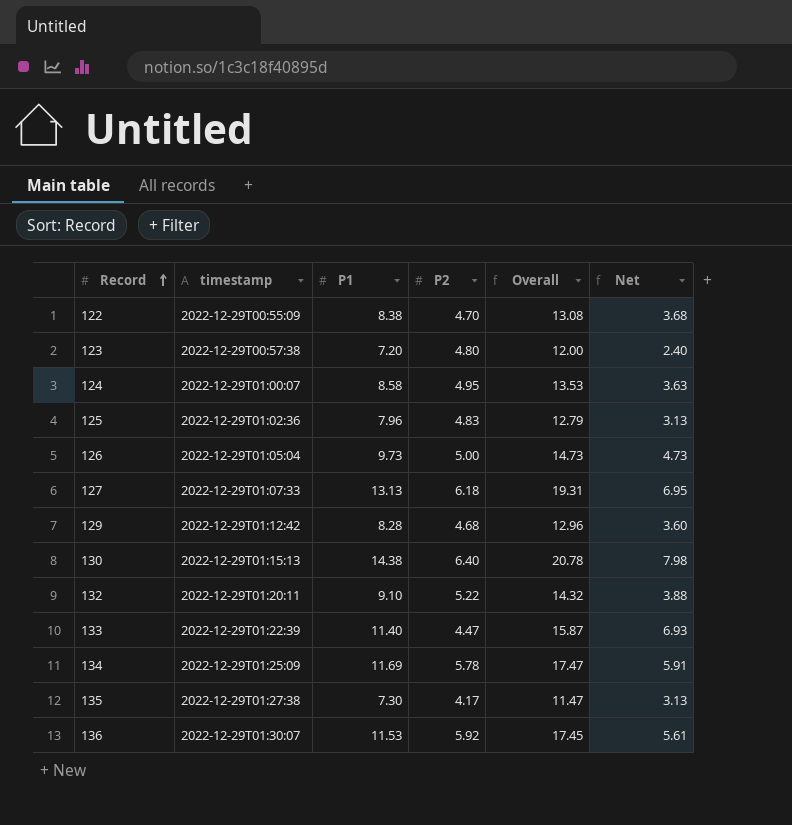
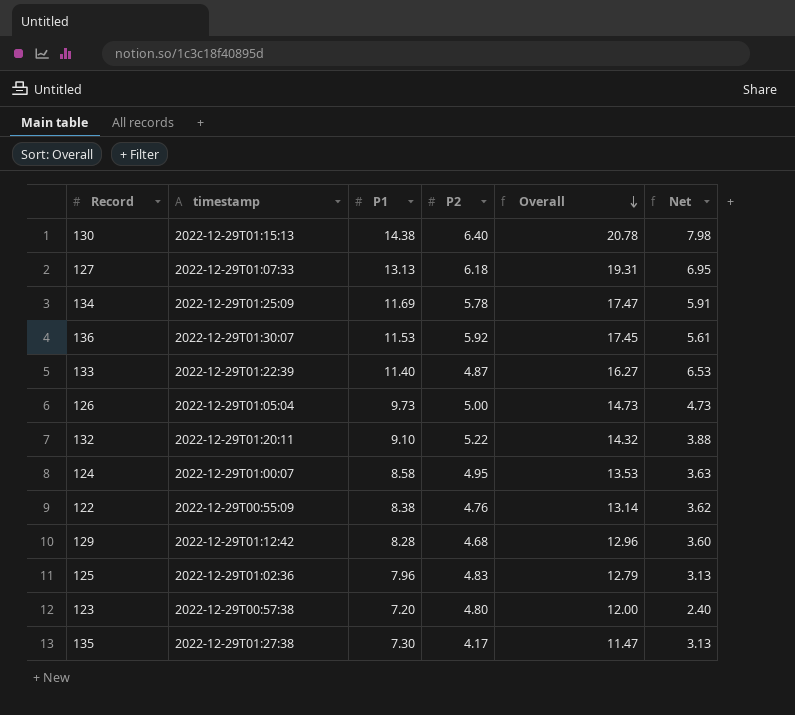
row order: Record ascending -> Overall descending
133 | P2: 4.47 -> 4.87
133 | Overall: 15.87 -> 16.27
133 | Net: 6.93 -> 6.53
122 | P2: 4.70 -> 4.76
122 | Overall: 13.08 -> 13.14
122 | Net: 3.68 -> 3.62

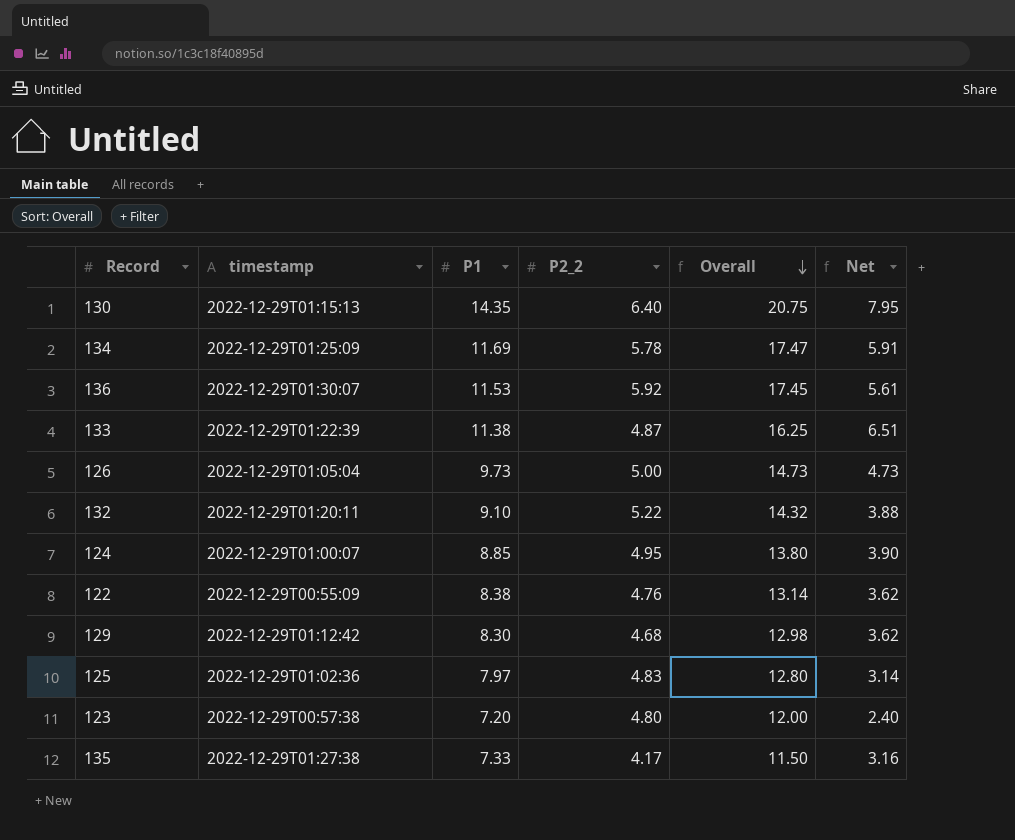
column name: P2 -> P2_2
row 127: 2022-12-29T01:07:33 | 13.13 | 6.18 | 19.31 | 6.95 -> none
130 | P1: 14.38 -> 14.35
130 | Overall: 20.78 -> 20.75
130 | Net: 7.98 -> 7.95
133 | P1: 11.40 -> 11.38
133 | Overall: 16.27 -> 16.25
133 | Net: 6.53 -> 6.51
124 | P1: 8.58 -> 8.85
124 | Overall: 13.53 -> 13.80
124 | Net: 3.63 -> 3.90
129 | P1: 8.28 -> 8.30
129 | Overall: 12.96 -> 12.98
129 | Net: 3.60 -> 3.62
125 | P1: 7.96 -> 7.97
125 | Overall: 12.79 -> 12.80
125 | Net: 3.13 -> 3.14
135 | P1: 7.30 -> 7.33
135 | Overall: 11.47 -> 11.50
135 | Net: 3.13 -> 3.16

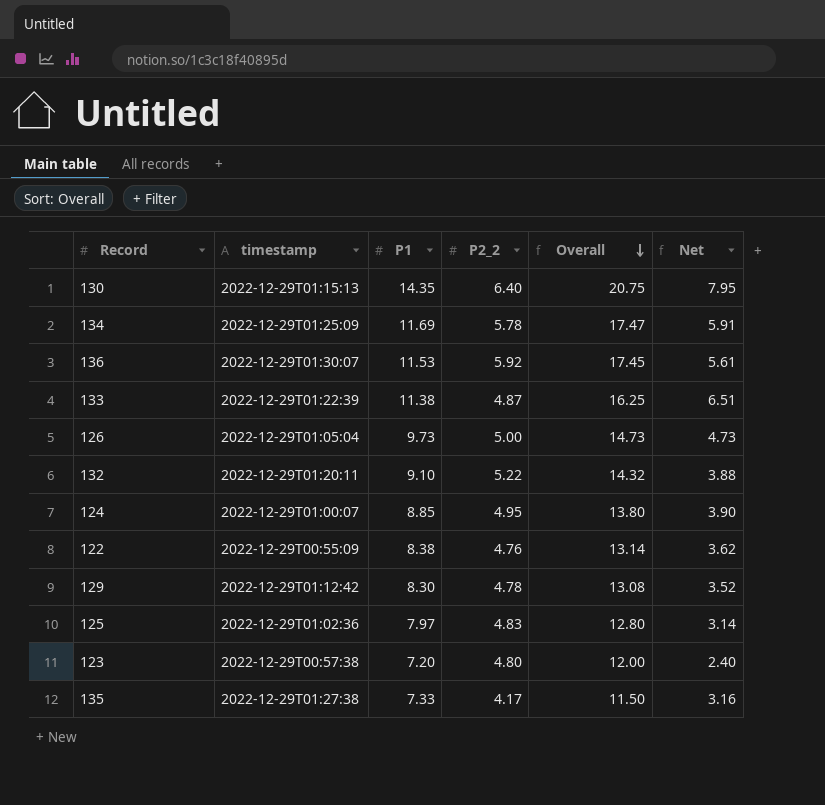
129 | P2_2: 4.68 -> 4.78
129 | Overall: 12.98 -> 13.08
129 | Net: 3.62 -> 3.52

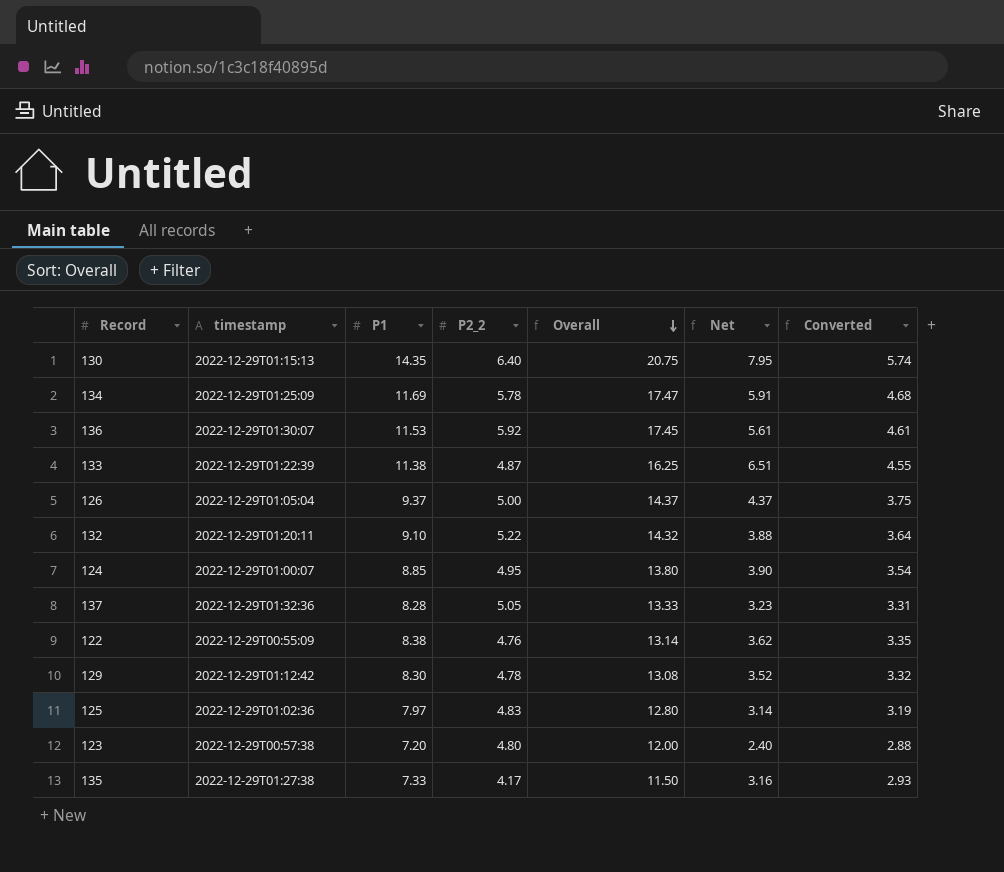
column Converted | formula: none -> [P1] * 0.4
126 | P1: 9.73 -> 9.37
126 | Overall: 14.73 -> 14.37
126 | Net: 4.73 -> 4.37
row 137: none -> 2022-12-29T01:32:36 | 8.28 | 5.05 | 13.33 | 3.23 | 3.31

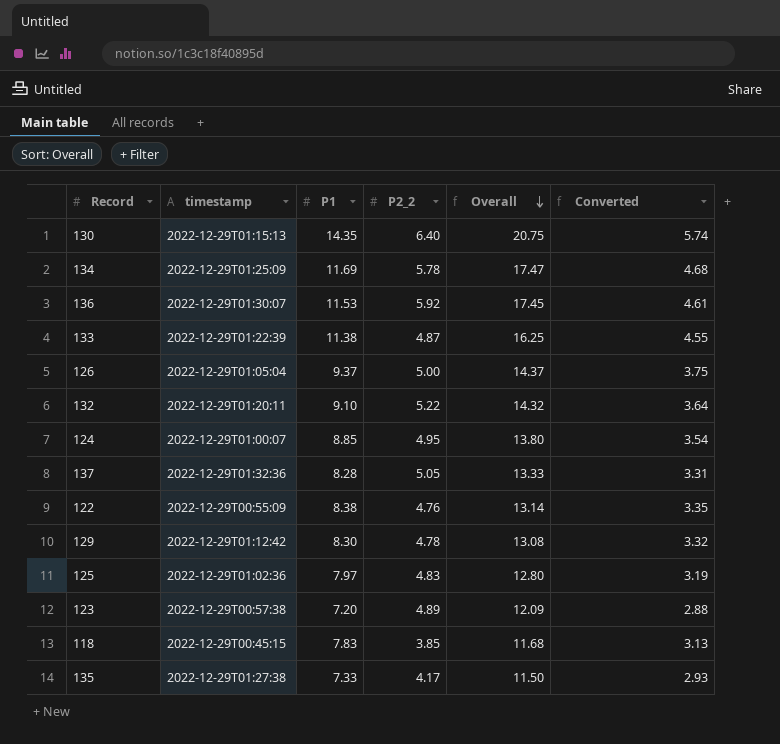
column Net | formula: [P1] - [P2_2] -> none
123 | P2_2: 4.80 -> 4.89
123 | Overall: 12.00 -> 12.09
row 118: none -> 2022-12-29T00:45:15 | 7.83 | 3.85 | 11.68 | 3.13

